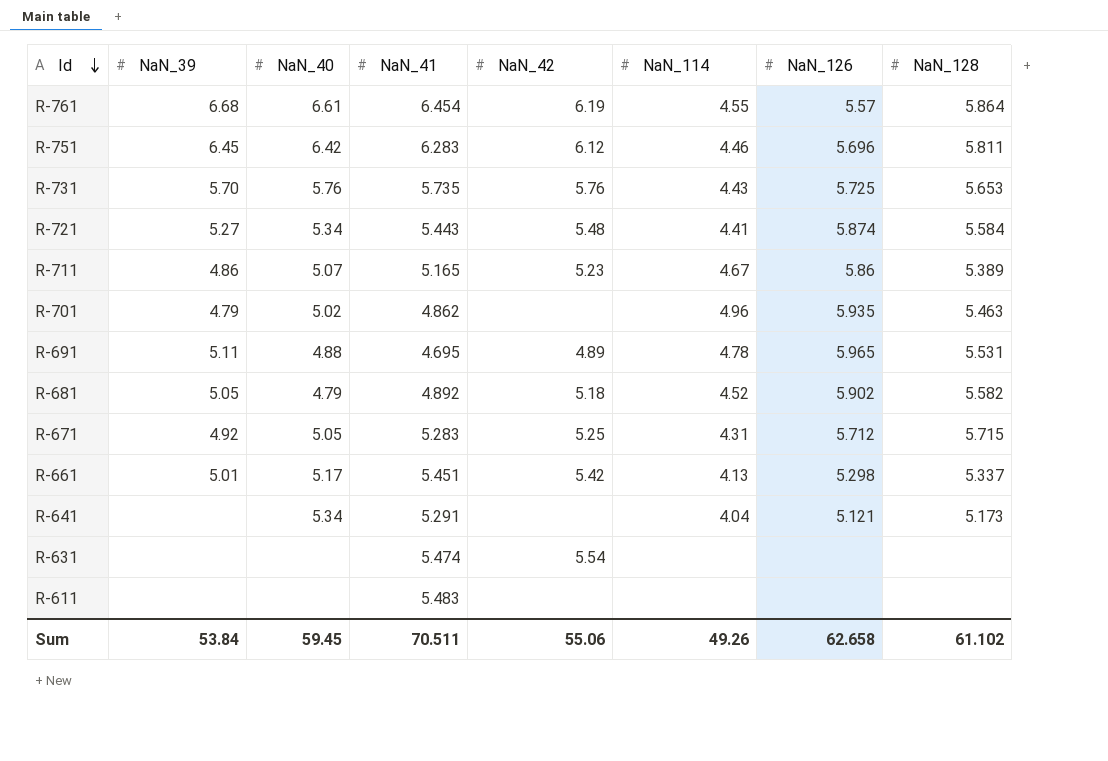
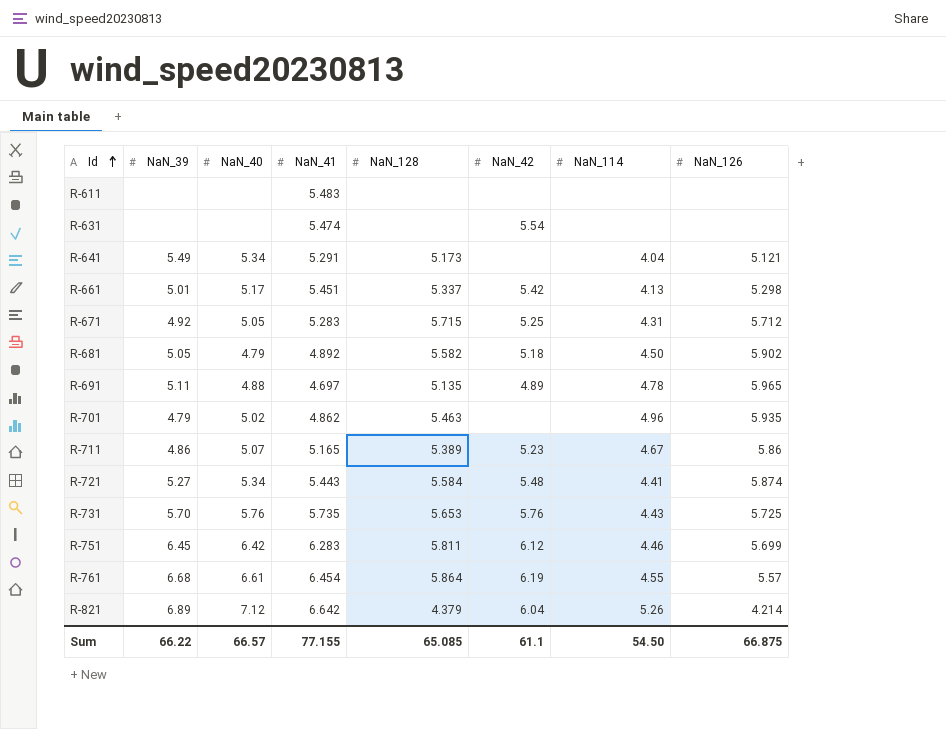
row order: Id descending -> Id ascending
column NaN_128 | position: 8 -> 5
R-641 | NaN_39: none -> 5.49
R-681 | NaN_114: 4.52 -> 4.50
R-691 | NaN_41: 4.695 -> 4.697
R-691 | NaN_128: 5.531 -> 5.135
R-751 | NaN_126: 5.696 -> 5.699
row R-821: none -> 6.89 | 7.12 | 6.642 | 4.379 | 6.04 | 5.26 | 4.214
Sum | NaN_39: 53.84 -> 66.22
Sum | NaN_40: 59.45 -> 66.57
Sum | NaN_41: 70.511 -> 77.155
Sum | NaN_128: 61.102 -> 65.085
Sum | NaN_42: 55.06 -> 61.1
Sum | NaN_114: 49.26 -> 54.50
Sum | NaN_126: 62.658 -> 66.875

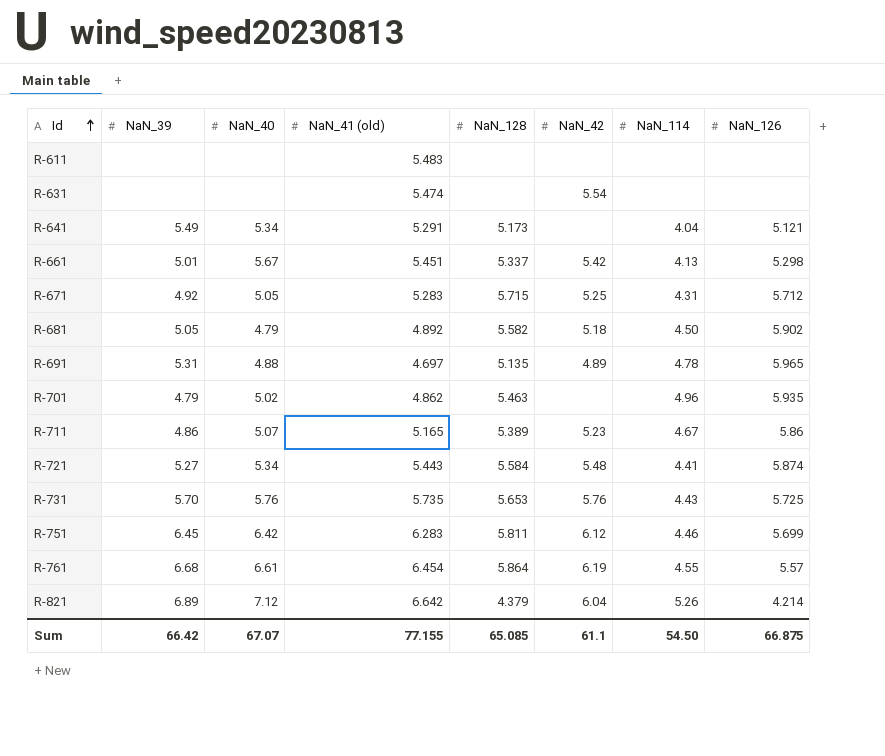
column name: NaN_41 -> NaN_41 (old)
R-661 | NaN_40: 5.17 -> 5.67
R-691 | NaN_39: 5.11 -> 5.31
Sum | NaN_39: 66.22 -> 66.42
Sum | NaN_40: 66.57 -> 67.07

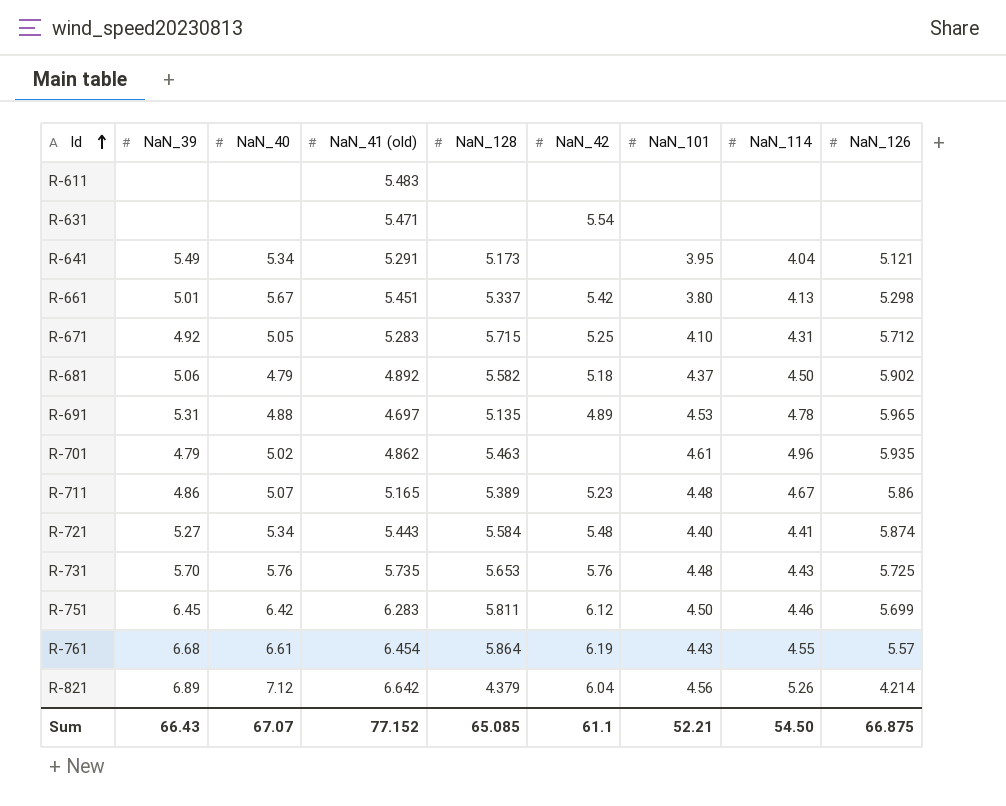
column NaN_101 | position: none -> 7
R-631 | NaN_41 (old): 5.474 -> 5.471
R-681 | NaN_39: 5.05 -> 5.06
Sum | NaN_39: 66.42 -> 66.43
Sum | NaN_41 (old): 77.155 -> 77.152

